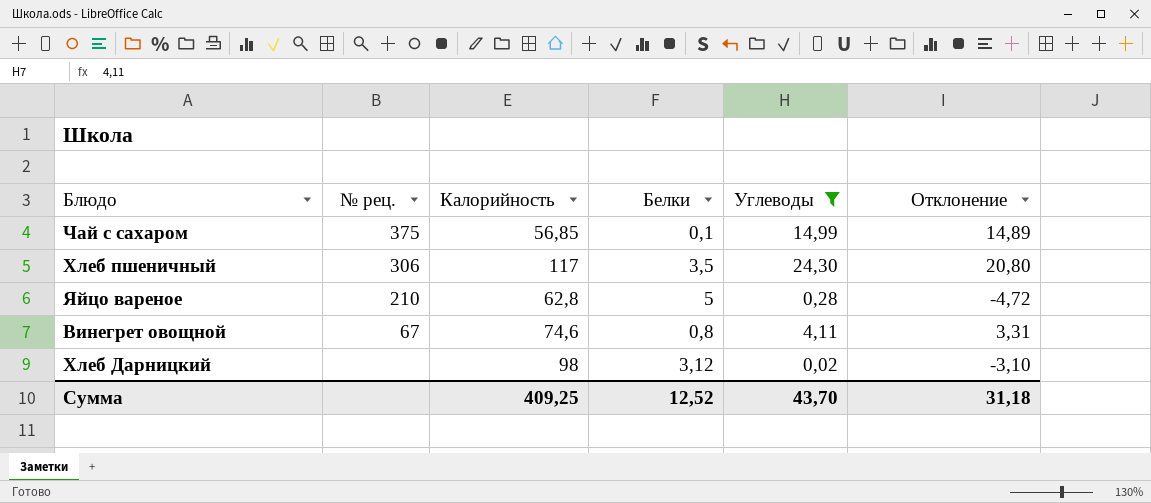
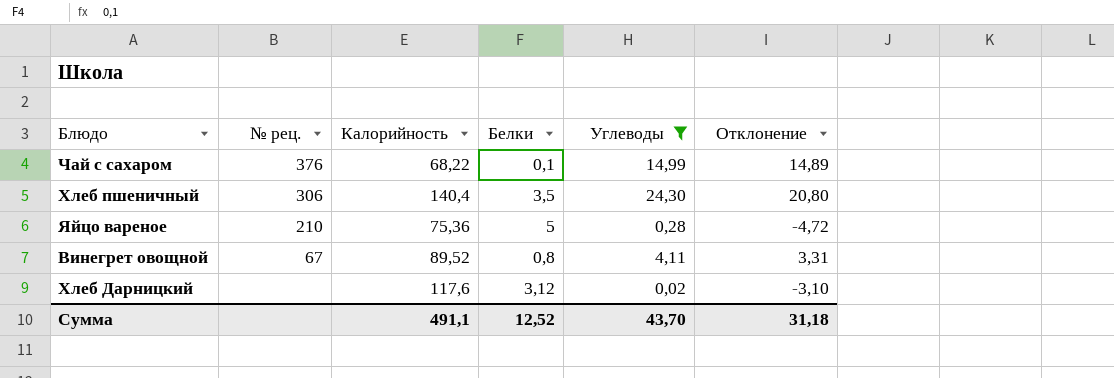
Чай с сахаром | № рец.: 375 -> 376
Чай с сахаром | Калорийность: 56,85 -> 68,22
Хлеб пшеничный | Калорийность: 117 -> 140,4
Яйцо вареное | Калорийность: 62,8 -> 75,36
Винегрет овощной | Калорийность: 74,6 -> 89,52
Хлеб Дарницкий | Калорийность: 98 -> 117,6
Сумма | Калорийность: 409,25 -> 491,1

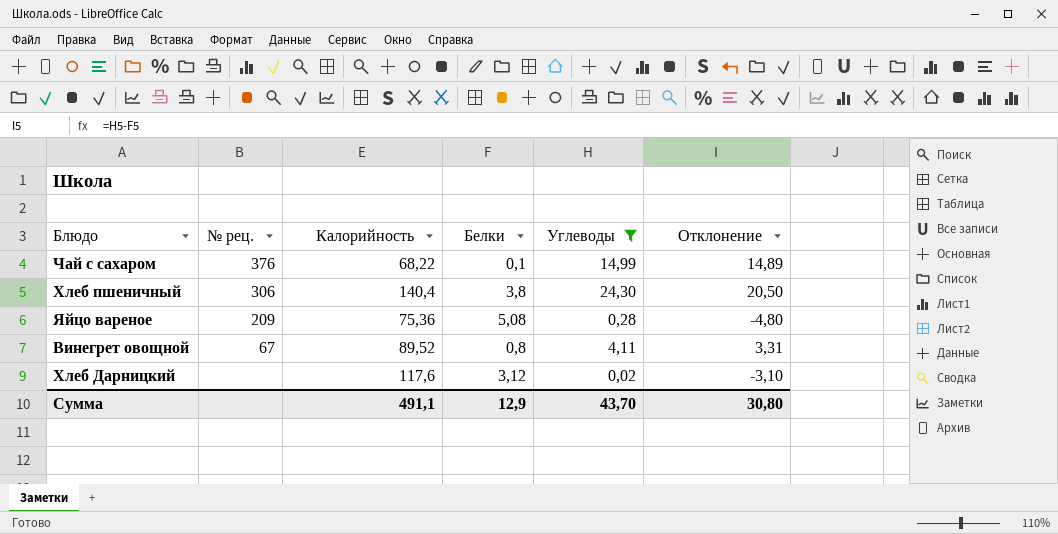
Хлеб пшеничный | Белки: 3,5 -> 3,8
Хлеб пшеничный | Отклонение: 20,80 -> 20,50
Яйцо вареное | № рец.: 210 -> 209
Яйцо вареное | Белки: 5 -> 5,08
Яйцо вареное | Отклонение: -4,72 -> -4,80
Сумма | Белки: 12,52 -> 12,9
Сумма | Отклонение: 31,18 -> 30,80

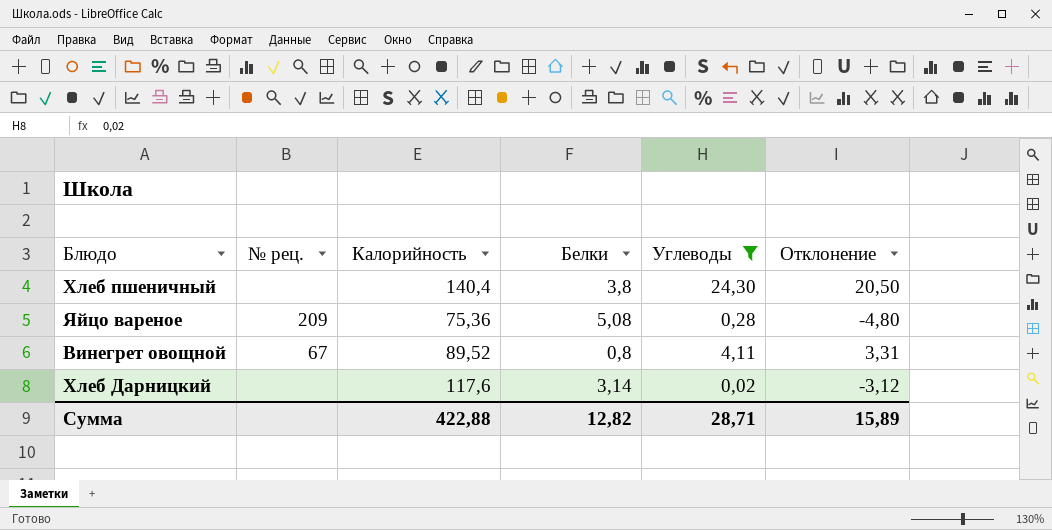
row Чай с сахаром: 376 | 68,22 | 0,1 | 14,99 | 14,89 -> none
Хлеб пшеничный | № рец.: 306 -> none
Хлеб Дарницкий | Белки: 3,12 -> 3,14
Хлеб Дарницкий | Отклонение: -3,10 -> -3,12
Сумма | Калорийность: 491,1 -> 422,88
Сумма | Белки: 12,9 -> 12,82
Сумма | Углеводы: 43,70 -> 28,71
Сумма | Отклонение: 30,80 -> 15,89

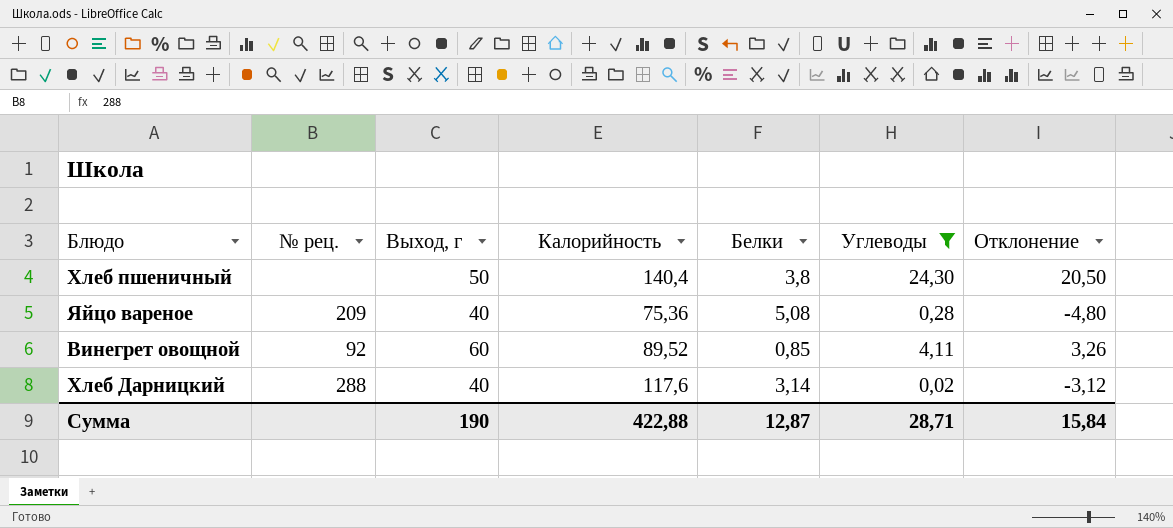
column Выход, г | position: none -> 3
Винегрет овощной | № рец.: 67 -> 92
Винегрет овощной | Белки: 0,8 -> 0,85
Винегрет овощной | Отклонение: 3,31 -> 3,26
Хлеб Дарницкий | № рец.: none -> 288
Сумма | Белки: 12,82 -> 12,87
Сумма | Отклонение: 15,89 -> 15,84

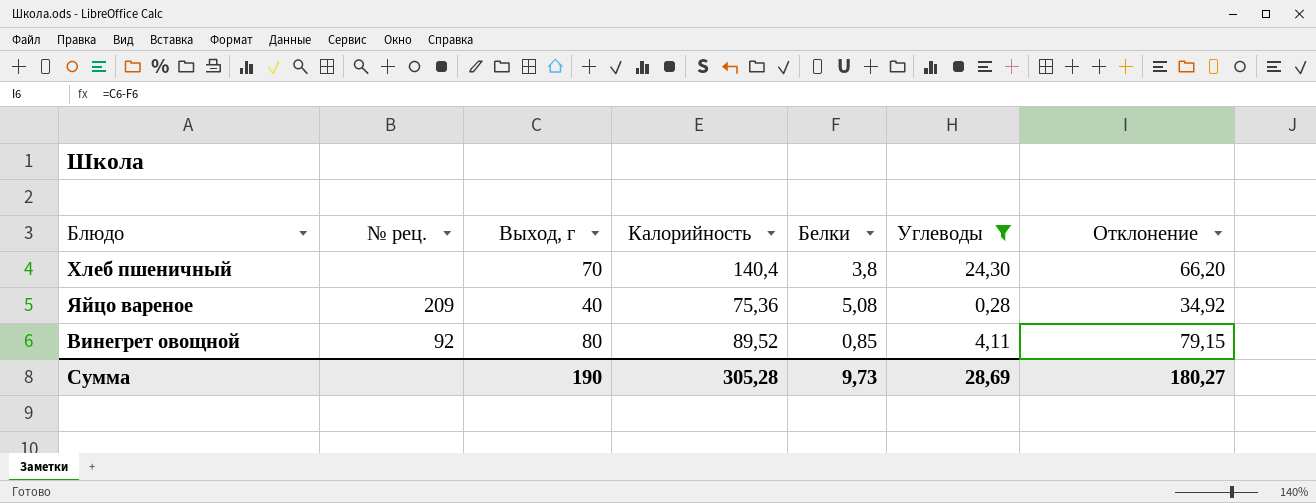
column Отклонение | formula: [Углеводы] - [Белки] -> [Выход, г] - [Белки]
row Хлеб Дарницкий: 288 | 40 | 117,6 | 3,14 | 0,02 | -3,12 -> none
Хлеб пшеничный | Выход, г: 50 -> 70
Винегрет овощной | Выход, г: 60 -> 80
Сумма | Калорийность: 422,88 -> 305,28
Сумма | Белки: 12,87 -> 9,73
Сумма | Углеводы: 28,71 -> 28,69
Сумма | Отклонение: 15,84 -> 180,27

